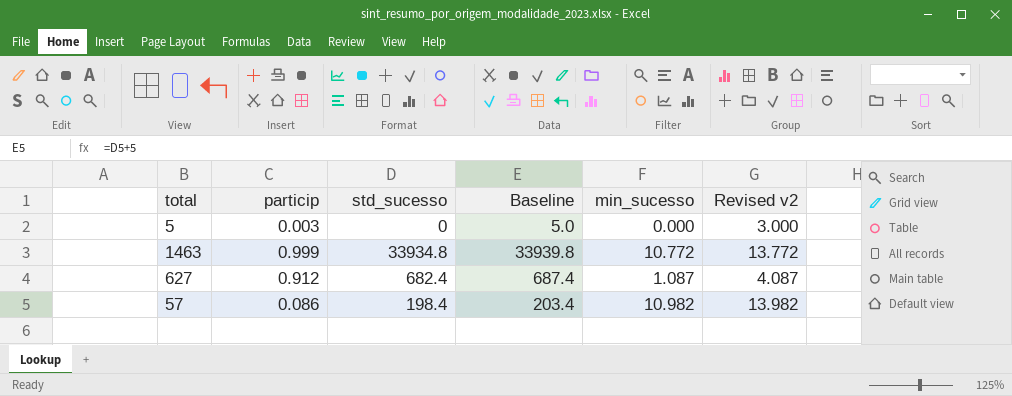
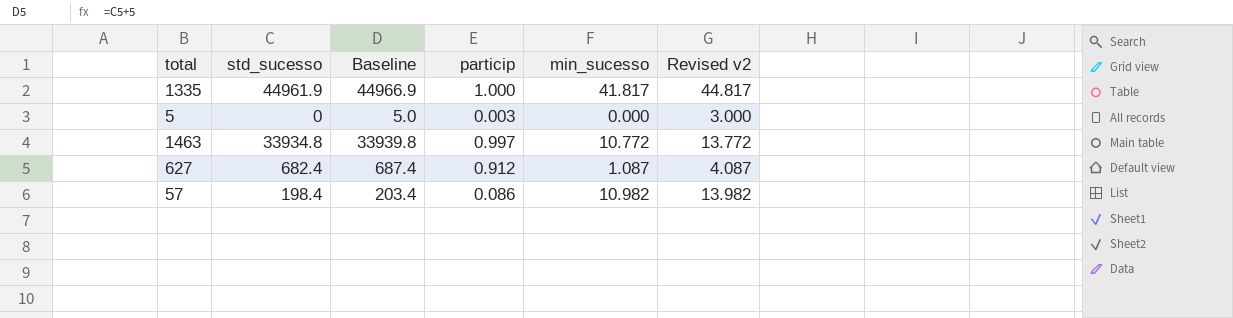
column particip | position: 2 -> 4
row 1335: none -> 44961.9 | 44966.9 | 1.000 | 41.817 | 44.817
1463 | particip: 0.999 -> 0.997

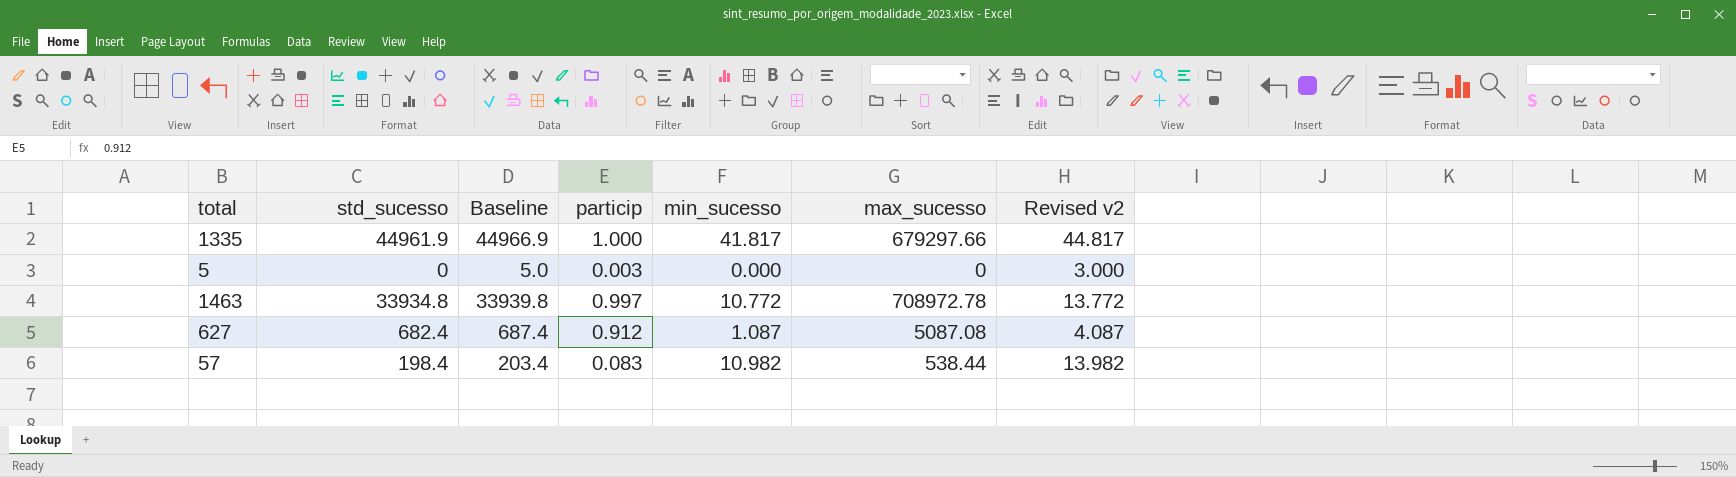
column max_sucesso | position: none -> 6
57 | particip: 0.086 -> 0.083

